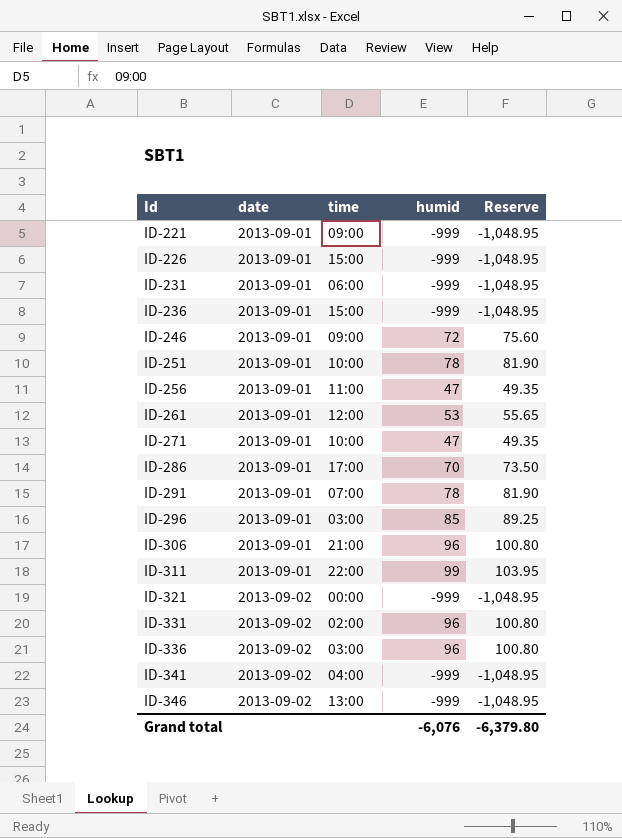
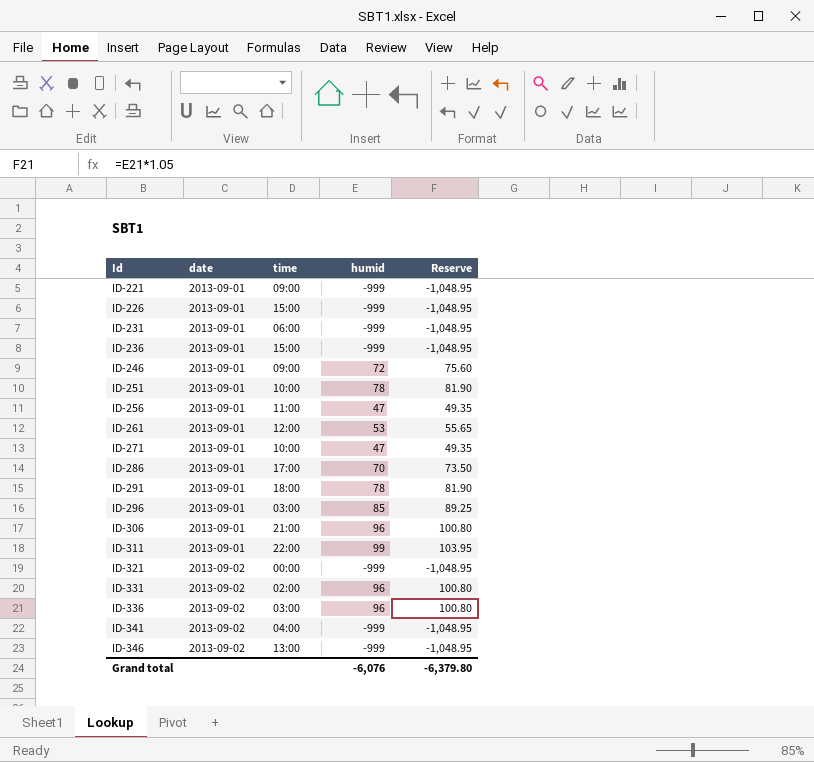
ID-291 | time: 07:00 -> 18:00

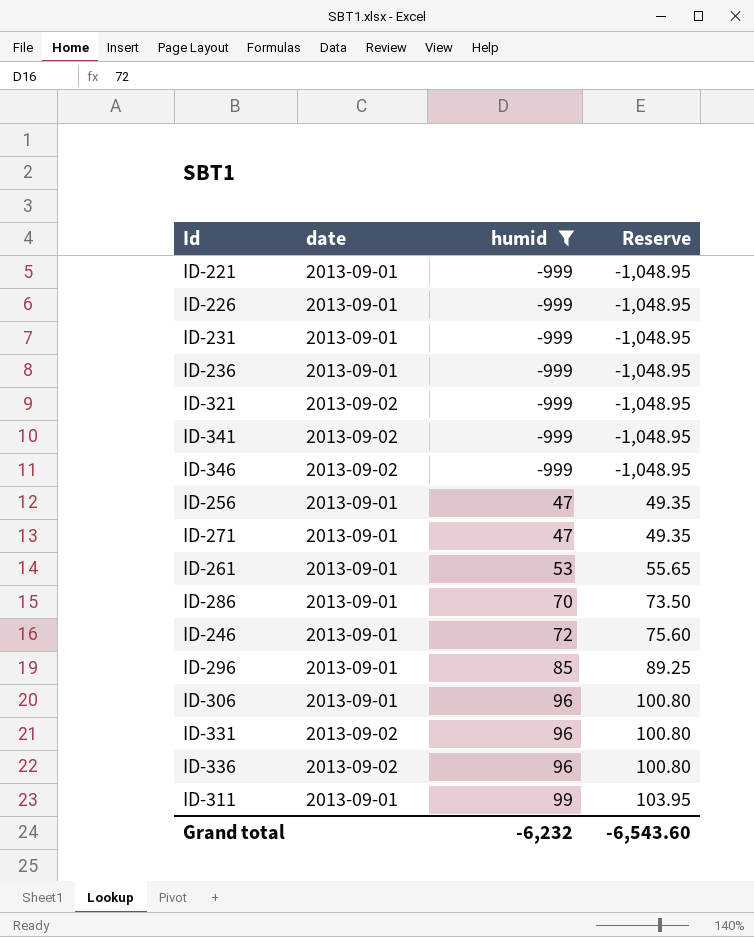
filter: none -> humid != 78
row order: Id ascending -> humid ascending
column time | position: 3 -> none
Grand total | humid: -6,076 -> -6,232
Grand total | Reserve: -6,379.80 -> -6,543.60

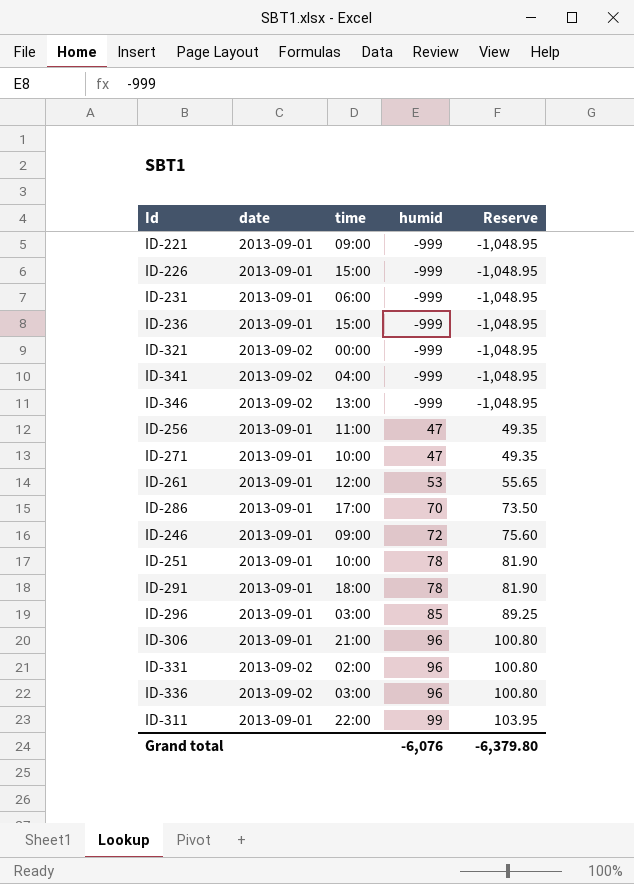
filter: humid != 78 -> none
column time | position: none -> 3
Grand total | humid: -6,232 -> -6,076
Grand total | Reserve: -6,543.60 -> -6,379.80

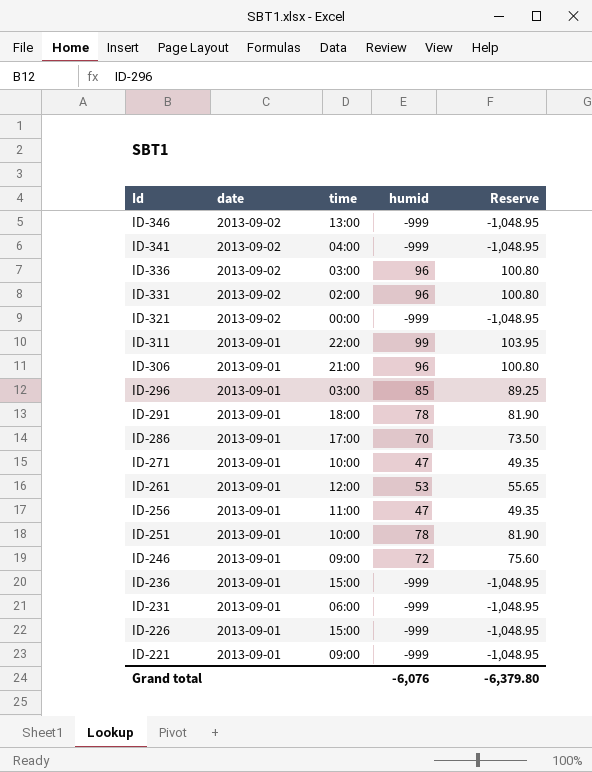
row order: humid ascending -> Id descending

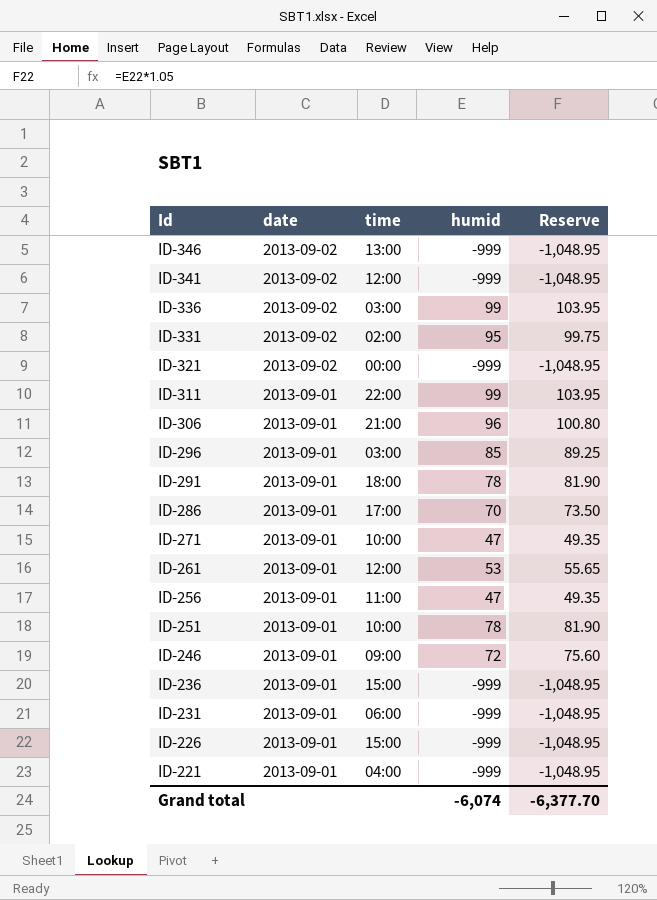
ID-341 | time: 04:00 -> 12:00
ID-336 | humid: 96 -> 99
ID-336 | Reserve: 100.80 -> 103.95
ID-331 | humid: 96 -> 95
ID-331 | Reserve: 100.80 -> 99.75
ID-221 | time: 09:00 -> 04:00
Grand total | humid: -6,076 -> -6,074
Grand total | Reserve: -6,379.80 -> -6,377.70

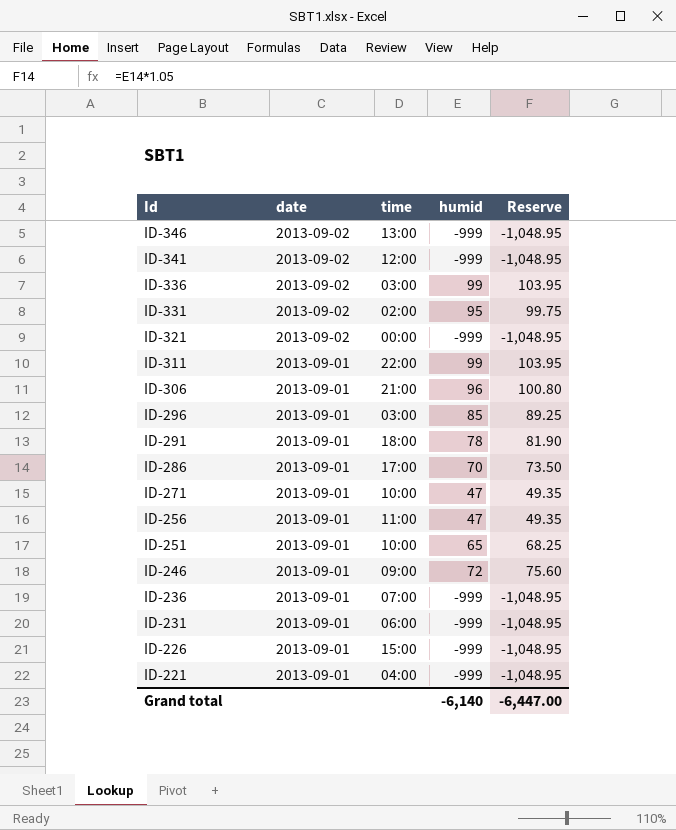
row ID-261: 2013-09-01 | 12:00 | 53 | 55.65 -> none
ID-251 | humid: 78 -> 65
ID-251 | Reserve: 81.90 -> 68.25
ID-236 | time: 15:00 -> 07:00
Grand total | humid: -6,074 -> -6,140
Grand total | Reserve: -6,377.70 -> -6,447.00

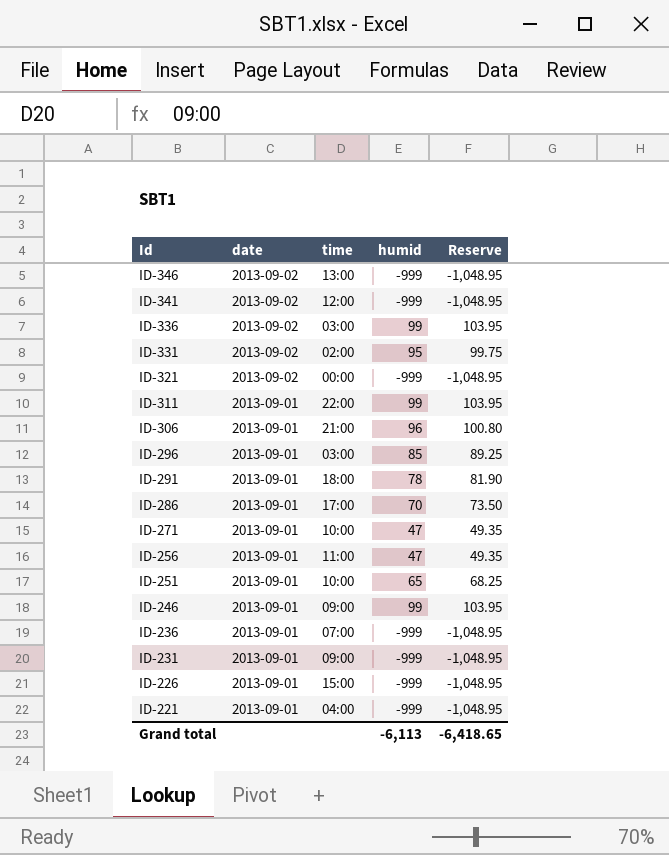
ID-246 | humid: 72 -> 99
ID-246 | Reserve: 75.60 -> 103.95
ID-231 | time: 06:00 -> 09:00
Grand total | humid: -6,140 -> -6,113
Grand total | Reserve: -6,447.00 -> -6,418.65

